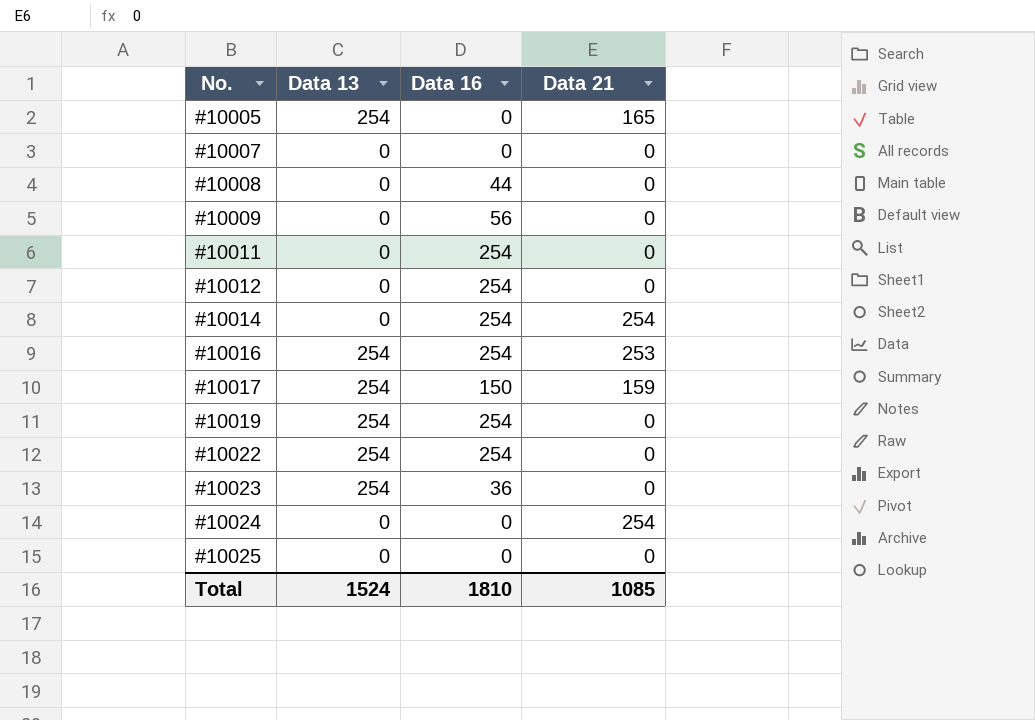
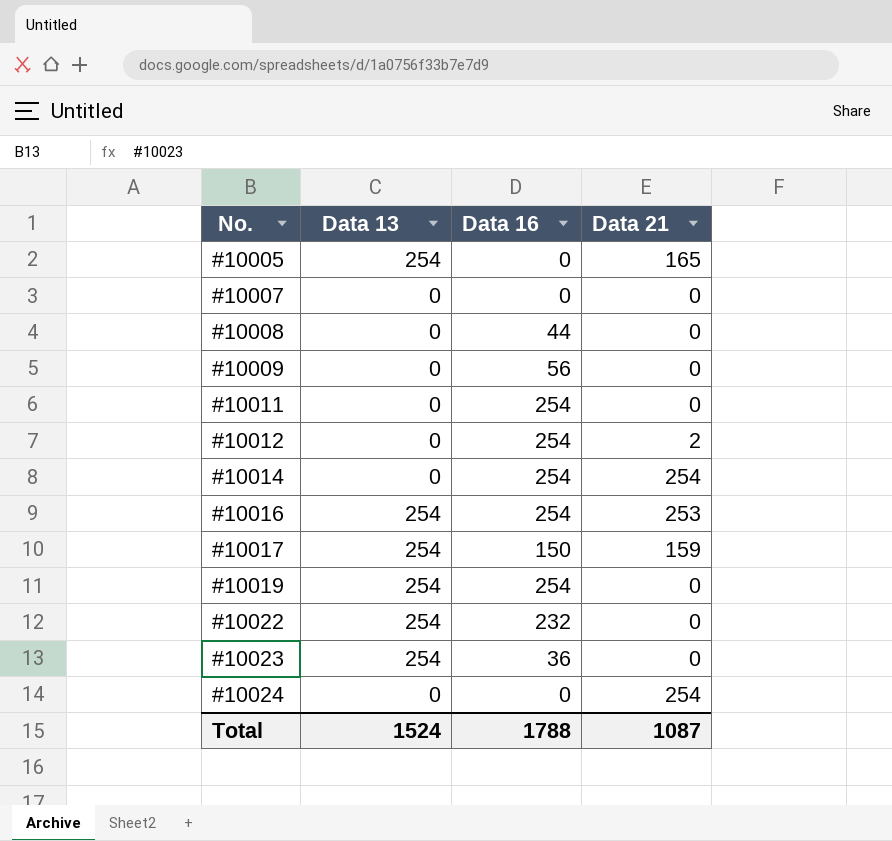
row #10025: 0 | 0 | 0 -> none
#10012 | Data 21: 0 -> 2
#10022 | Data 16: 254 -> 232
Total | Data 16: 1810 -> 1788
Total | Data 21: 1085 -> 1087

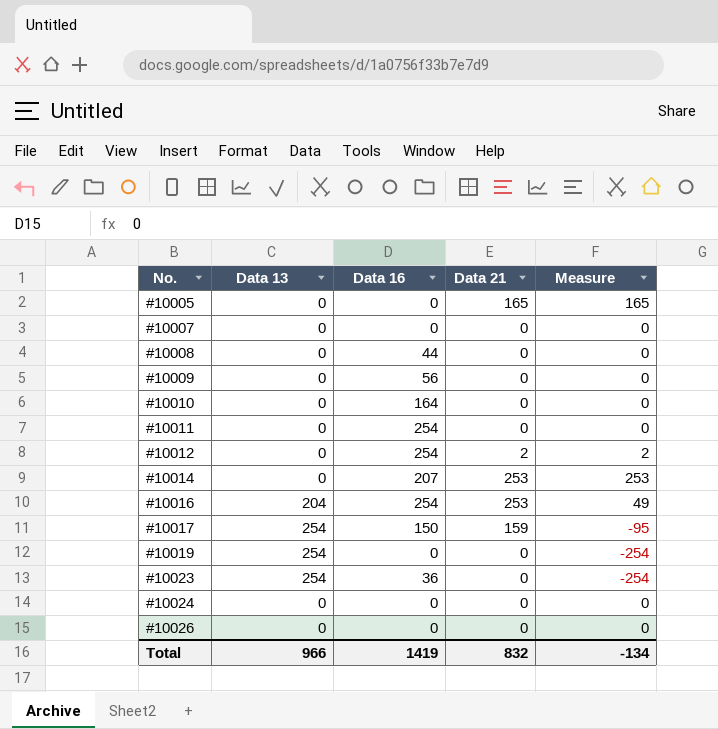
column Measure | formula: none -> [Data 21] - [Data 13]
row #10022: 254 | 232 | 0 -> none
#10005 | Data 13: 254 -> 0
row #10010: none -> 0 | 164 | 0 | 0
#10014 | Data 16: 254 -> 207
#10014 | Data 21: 254 -> 253
#10016 | Data 13: 254 -> 204
#10019 | Data 16: 254 -> 0
#10024 | Data 21: 254 -> 0
row #10026: none -> 0 | 0 | 0 | 0
Total | Data 13: 1524 -> 966
Total | Data 16: 1788 -> 1419
Total | Data 21: 1087 -> 832

